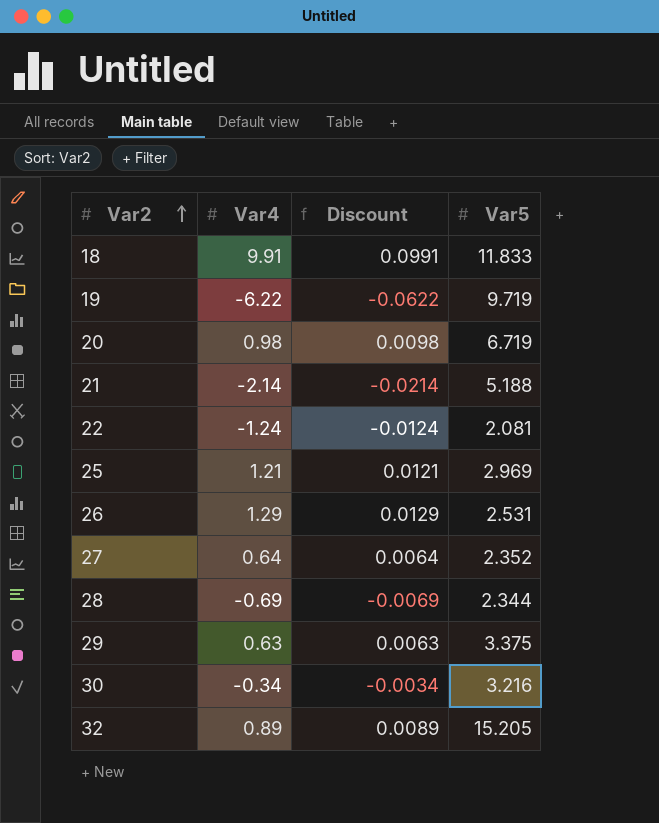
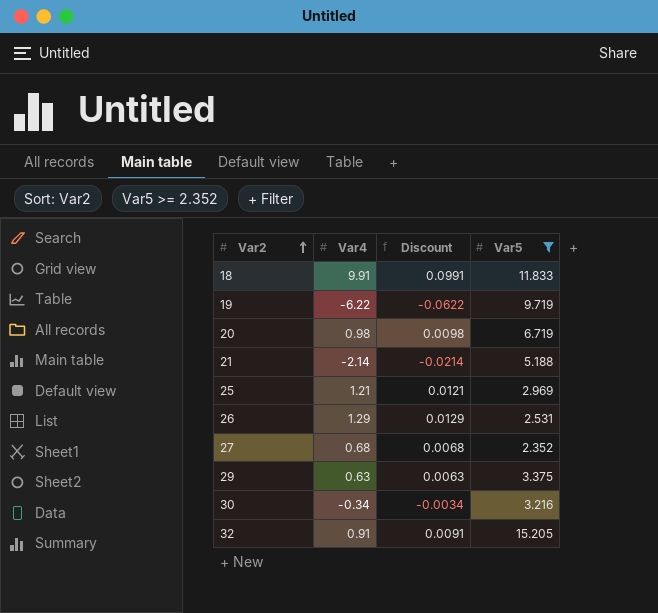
filter: none -> Var5 >= 2.352
27 | Var4: 0.64 -> 0.68
27 | Discount: 0.0064 -> 0.0068
32 | Var4: 0.89 -> 0.91
32 | Discount: 0.0089 -> 0.0091

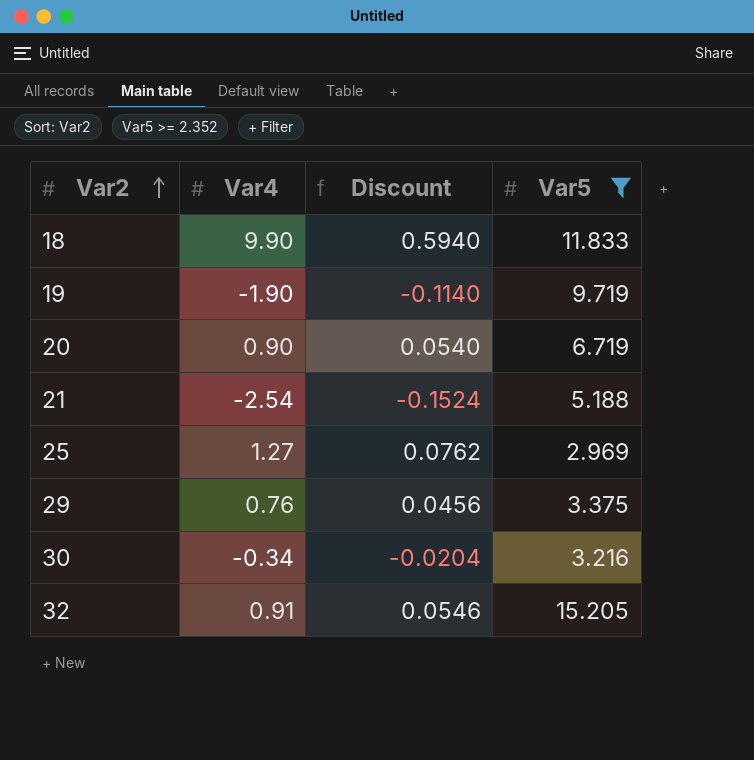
column Discount | formula: [Var4] * 0.01 -> [Var4] * 0.06
row 26: 1.29 | 0.0129 | 2.531 -> none
row 27: 0.68 | 0.0068 | 2.352 -> none
18 | Var4: 9.91 -> 9.90
19 | Var4: -6.22 -> -1.90
20 | Var4: 0.98 -> 0.90
21 | Var4: -2.14 -> -2.54
25 | Var4: 1.21 -> 1.27
29 | Var4: 0.63 -> 0.76

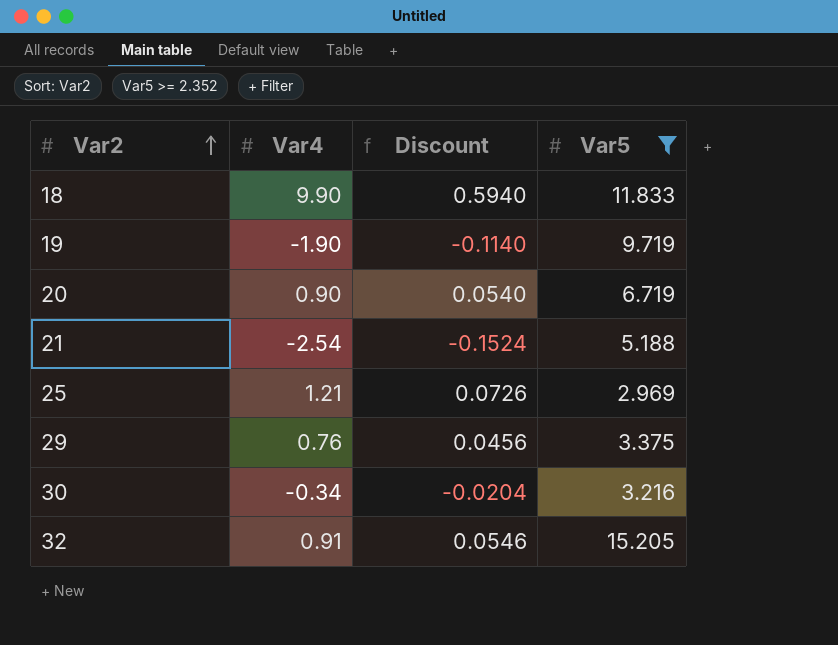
25 | Var4: 1.27 -> 1.21
25 | Discount: 0.0762 -> 0.0726

